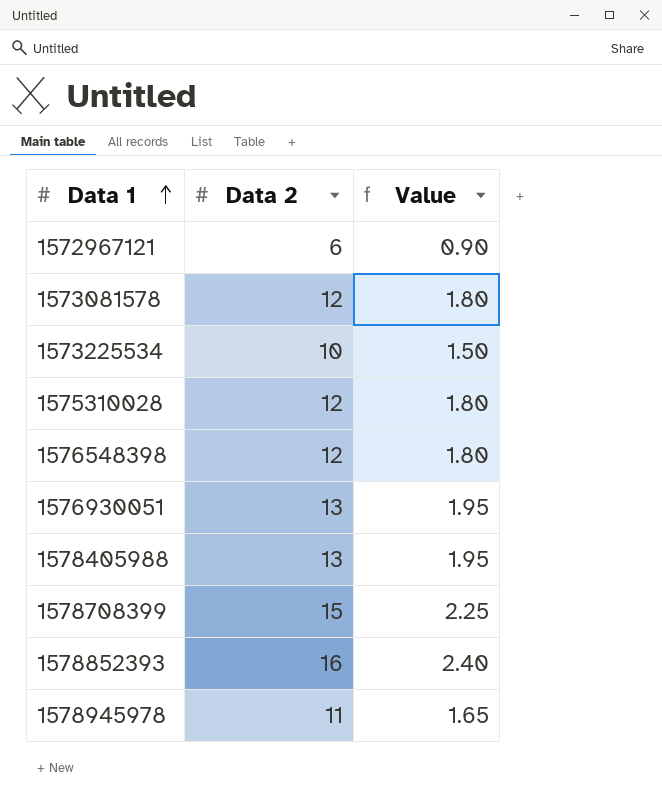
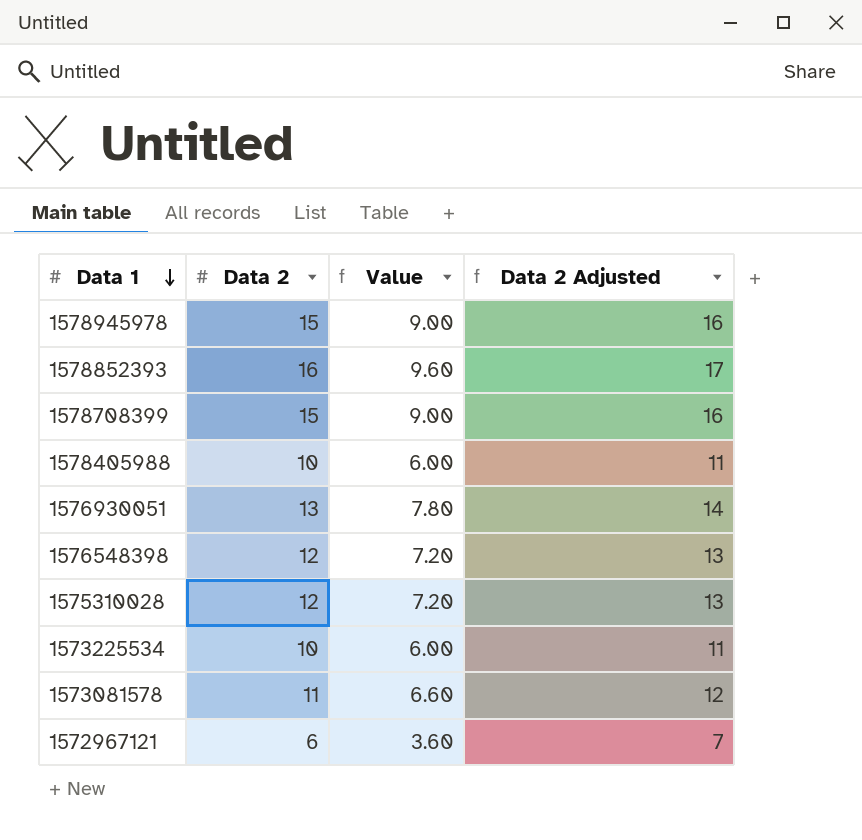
row order: Data 1 ascending -> Data 1 descending
column Value | formula: [Data 2] * 0.15 -> [Data 2] * 0.6
column Data 2 Adjusted | formula: none -> [Data 2] + 1
1578945978 | Data 2: 11 -> 15
1578405988 | Data 2: 13 -> 10
1573081578 | Data 2: 12 -> 11

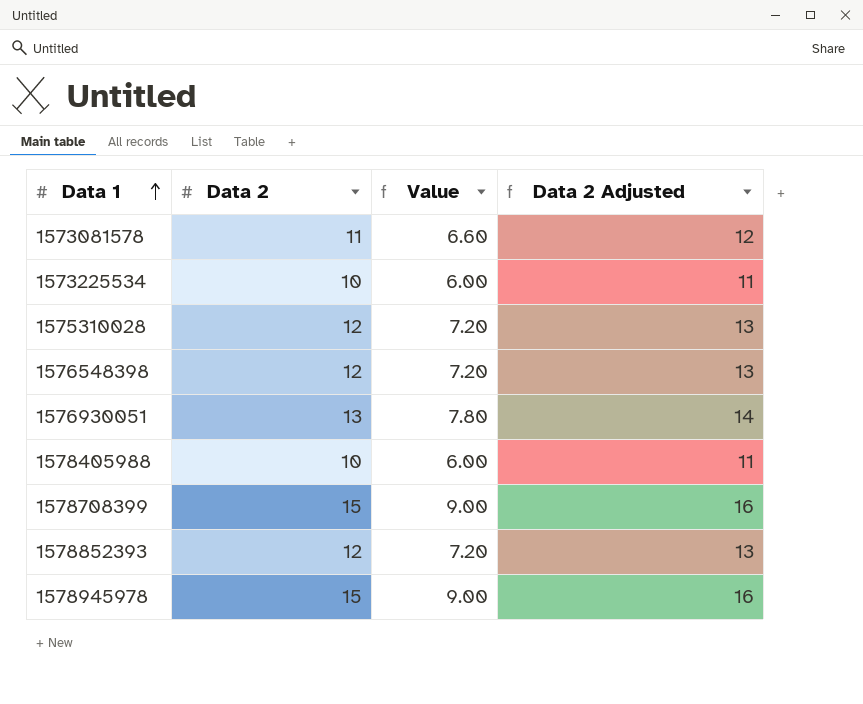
row order: Data 1 descending -> Data 1 ascending
row 1572967121: 6 | 3.60 | 7 -> none
1578852393 | Data 2: 16 -> 12
1578852393 | Value: 9.60 -> 7.20
1578852393 | Data 2 Adjusted: 17 -> 13

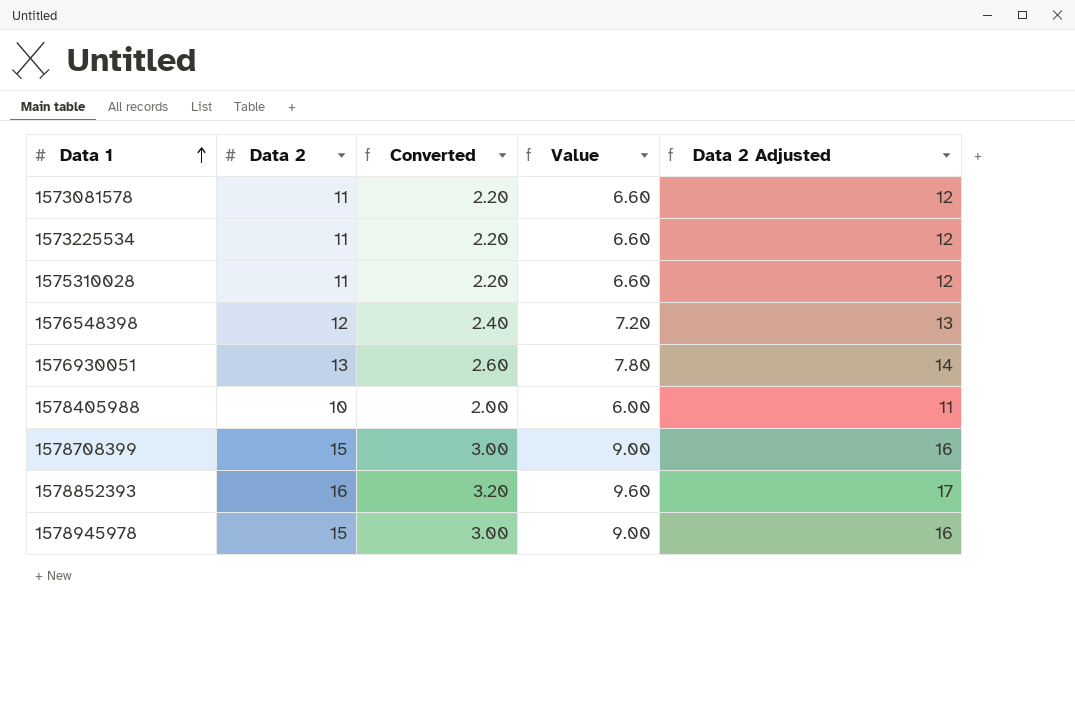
column Converted | formula: none -> [Data 2] * 0.2
1573225534 | Data 2: 10 -> 11
1573225534 | Value: 6.00 -> 6.60
1573225534 | Data 2 Adjusted: 11 -> 12
1575310028 | Data 2: 12 -> 11
1575310028 | Value: 7.20 -> 6.60
1575310028 | Data 2 Adjusted: 13 -> 12
1578852393 | Data 2: 12 -> 16
1578852393 | Value: 7.20 -> 9.60
1578852393 | Data 2 Adjusted: 13 -> 17

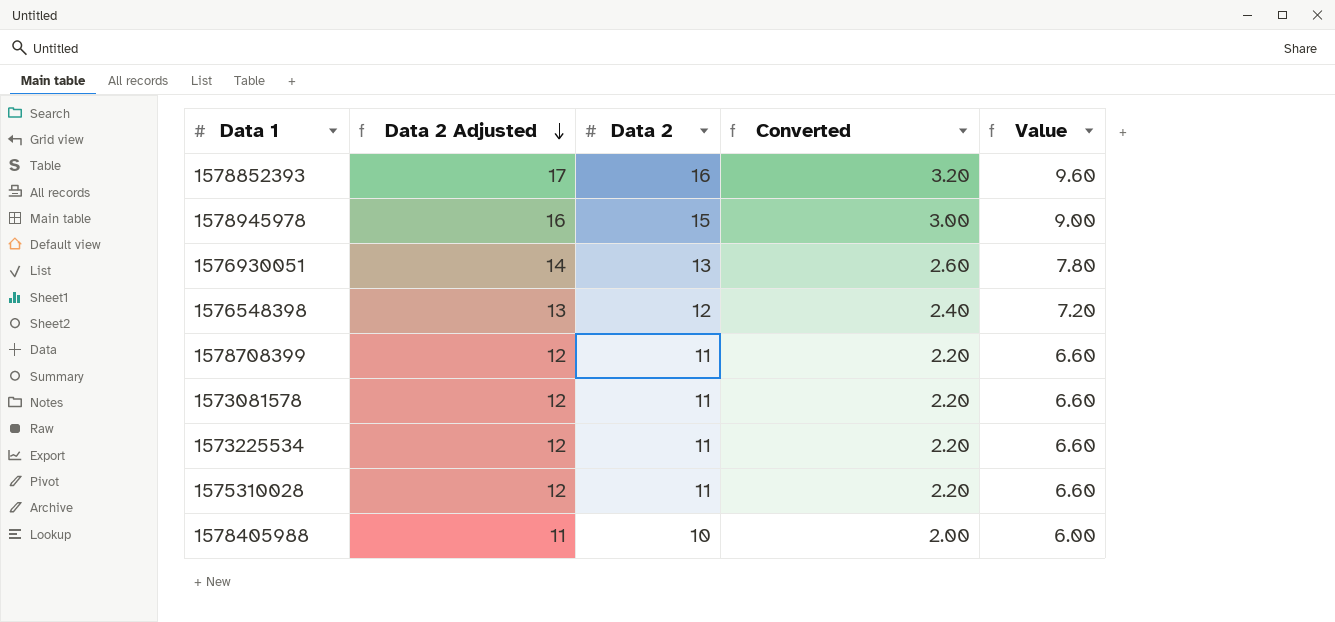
row order: Data 1 ascending -> Data 2 Adjusted descending
column Data 2 Adjusted | position: 5 -> 2
1578708399 | Data 2 Adjusted: 16 -> 12
1578708399 | Data 2: 15 -> 11
1578708399 | Converted: 3.00 -> 2.20
1578708399 | Value: 9.00 -> 6.60

